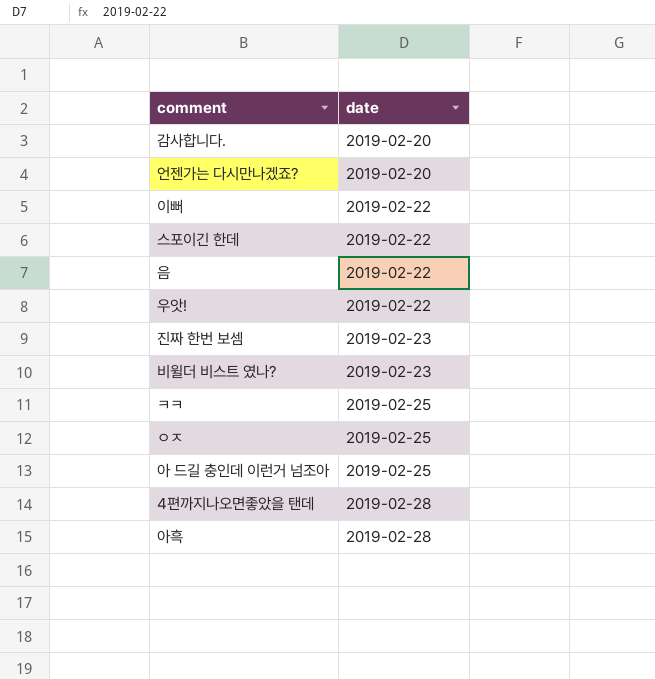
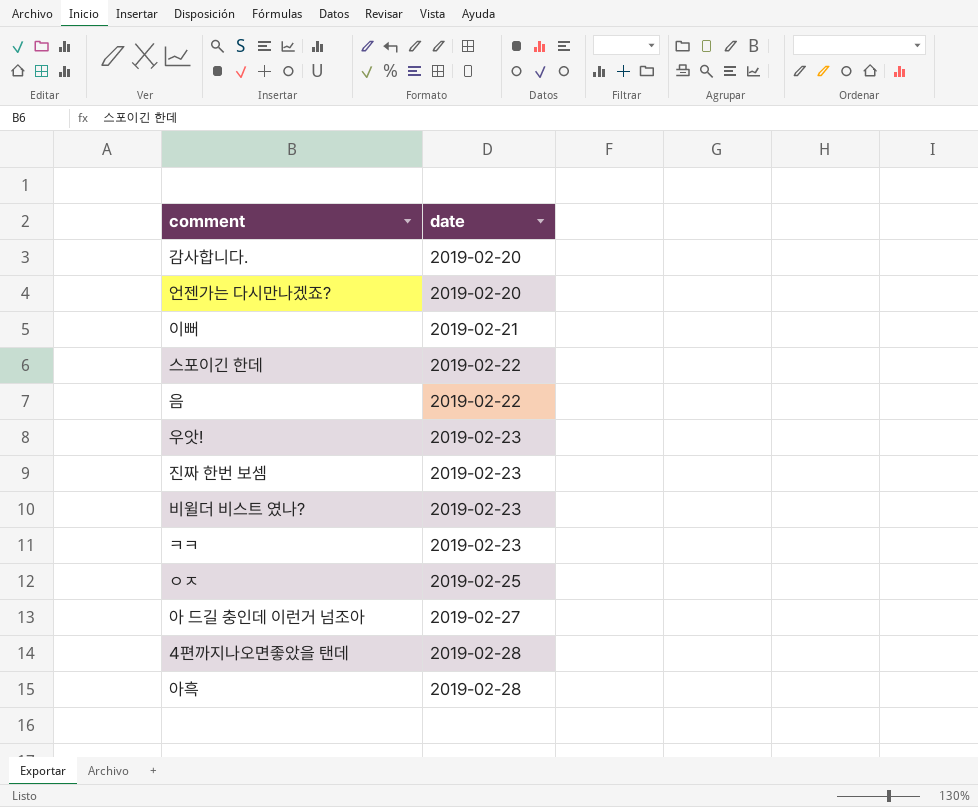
이뻐 | date: 2019-02-22 -> 2019-02-21
우앗! | date: 2019-02-22 -> 2019-02-23
ㅋㅋ | date: 2019-02-25 -> 2019-02-23
아 드길 충인데 이런거 넘조아 | date: 2019-02-25 -> 2019-02-27

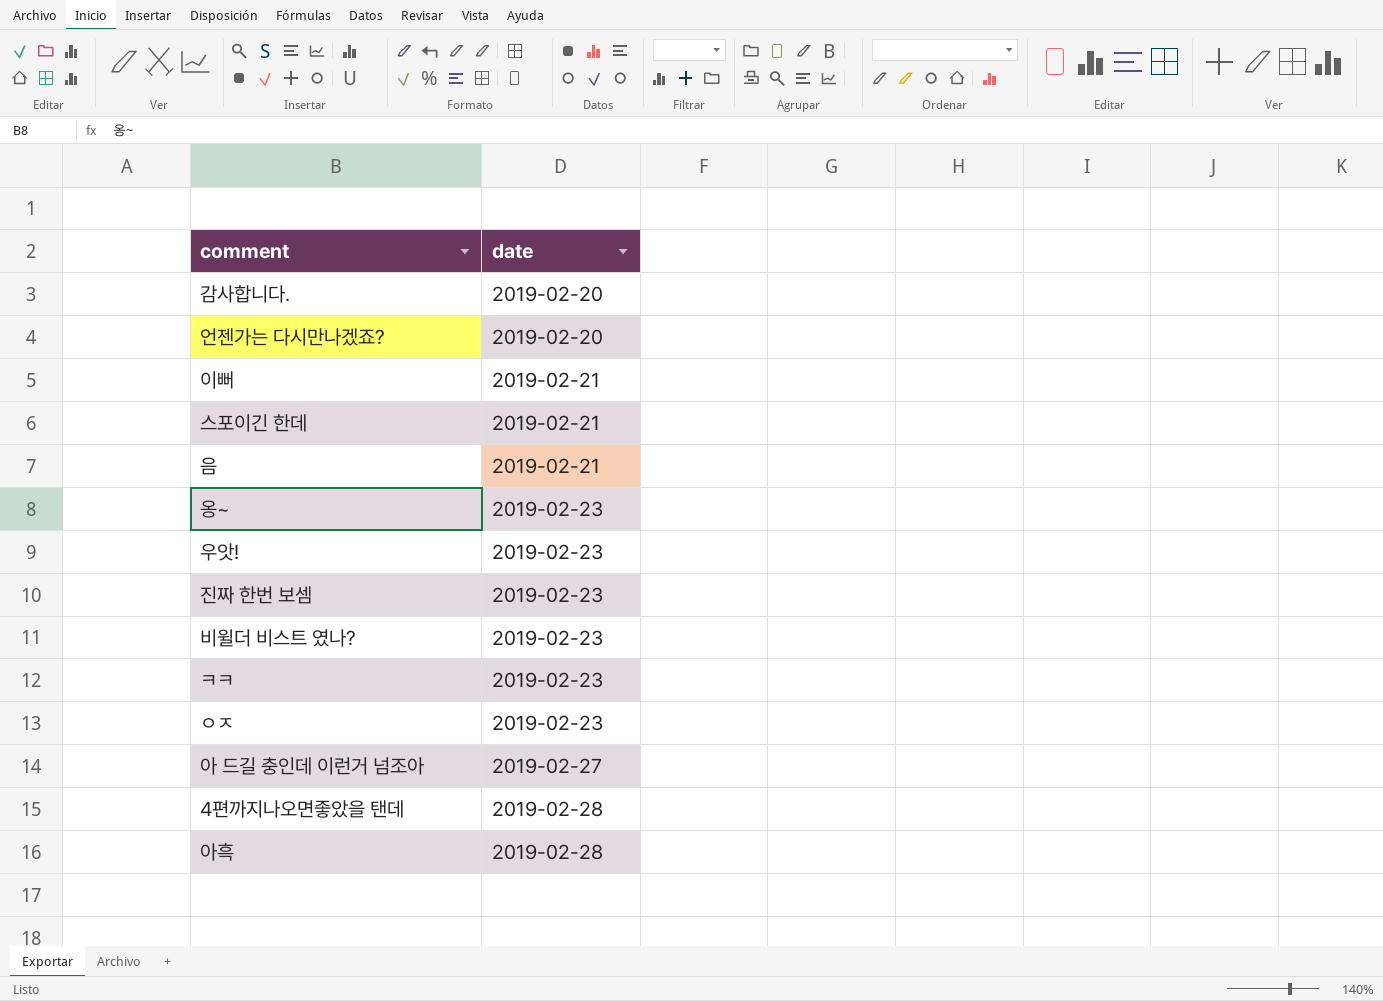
스포이긴 한데 | date: 2019-02-22 -> 2019-02-21
음 | date: 2019-02-22 -> 2019-02-21
row 옹~: none -> 2019-02-23
ㅇㅈ | date: 2019-02-25 -> 2019-02-23

